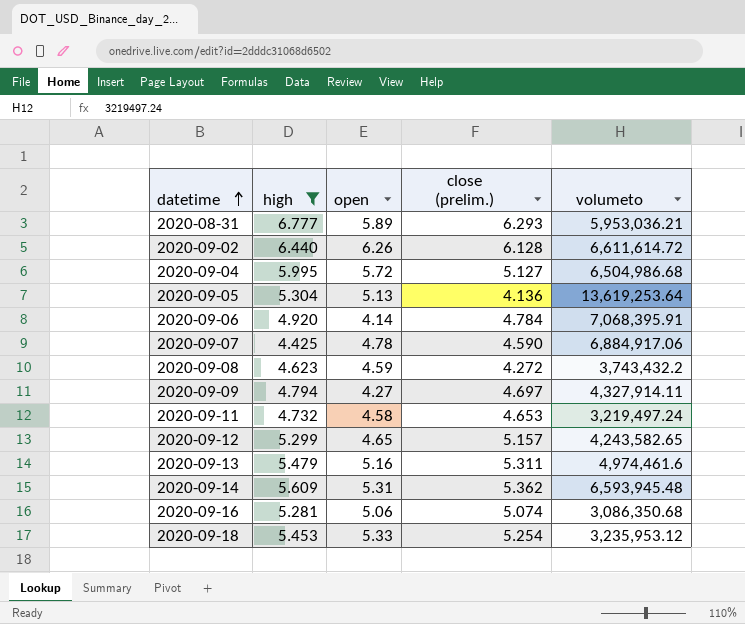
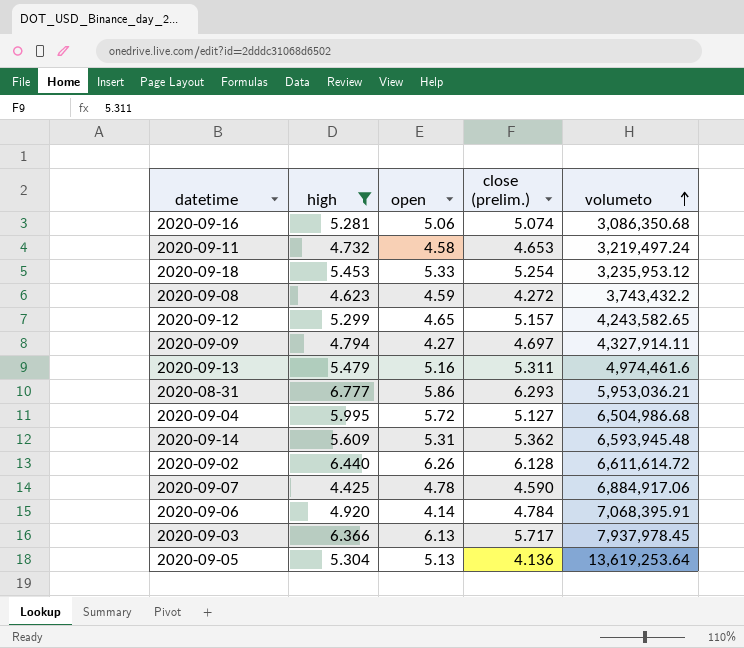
row order: datetime ascending -> volumeto ascending
2020-08-31 | open: 5.89 -> 5.86
row 2020-09-03: none -> 6.366 | 6.13 | 5.717 | 7,937,978.45

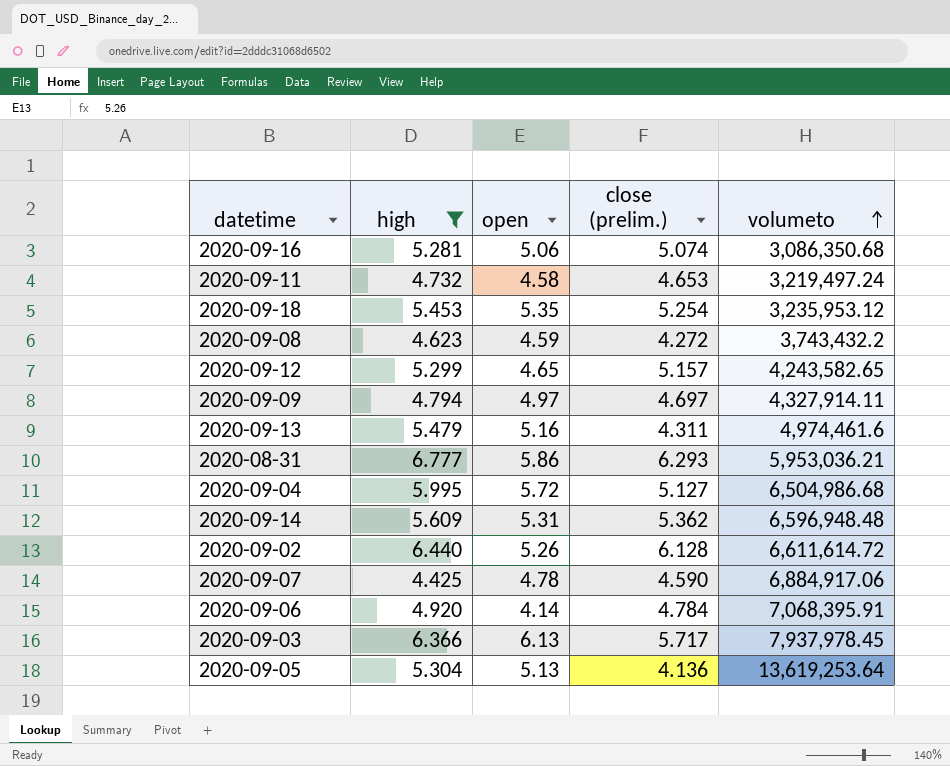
2020-09-18 | open: 5.33 -> 5.35
2020-09-09 | open: 4.27 -> 4.97
2020-09-13 | close (prelim.): 5.311 -> 4.311
2020-09-14 | volumeto: 6,593,945.48 -> 6,596,948.48
2020-09-02 | open: 6.26 -> 5.26

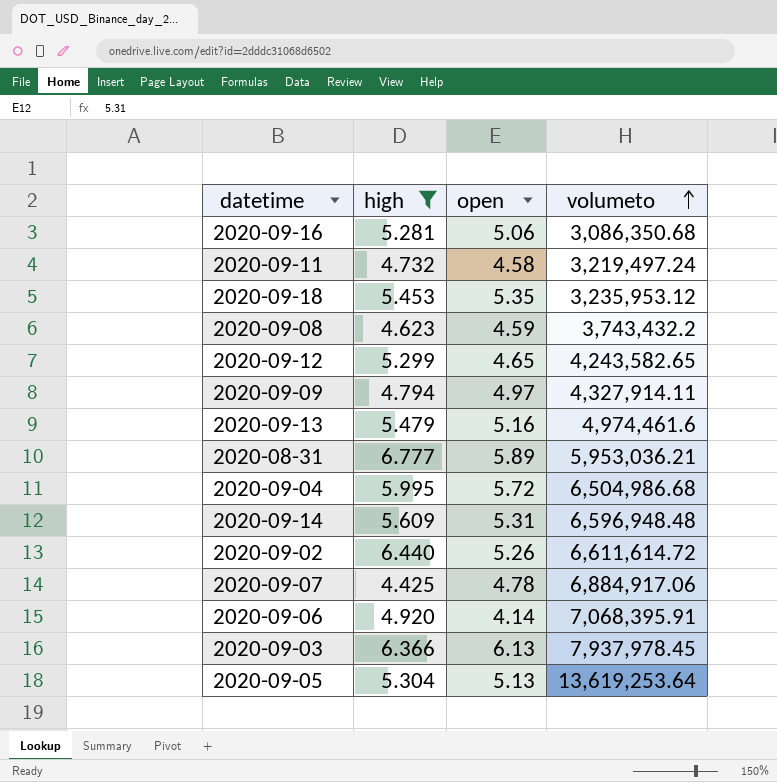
column close (prelim.) | position: 4 -> none
2020-08-31 | open: 5.86 -> 5.89

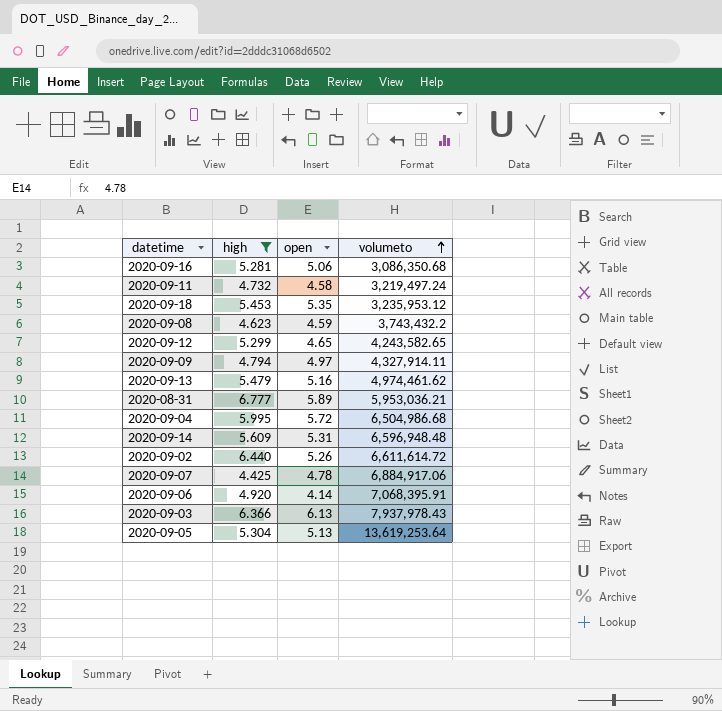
2020-09-13 | volumeto: 4,974,461.6 -> 4,974,461.62
2020-09-03 | volumeto: 7,937,978.45 -> 7,937,978.43

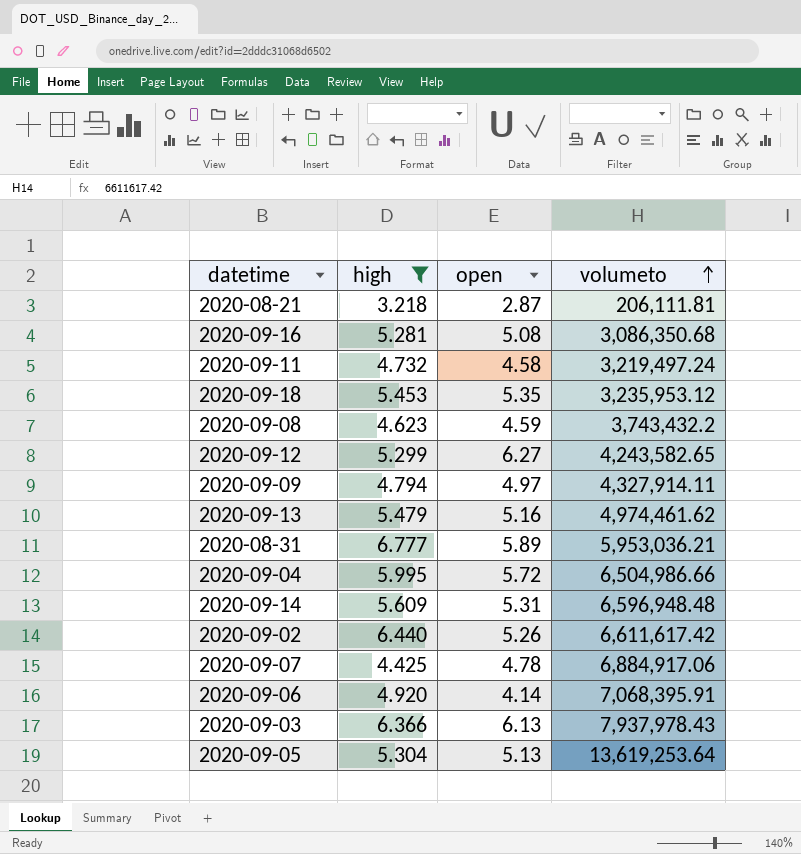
row 2020-08-21: none -> 3.218 | 2.87 | 206,111.81
2020-09-16 | open: 5.06 -> 5.08
2020-09-12 | open: 4.65 -> 6.27
2020-09-04 | volumeto: 6,504,986.68 -> 6,504,986.66
2020-09-02 | volumeto: 6,611,614.72 -> 6,611,617.42

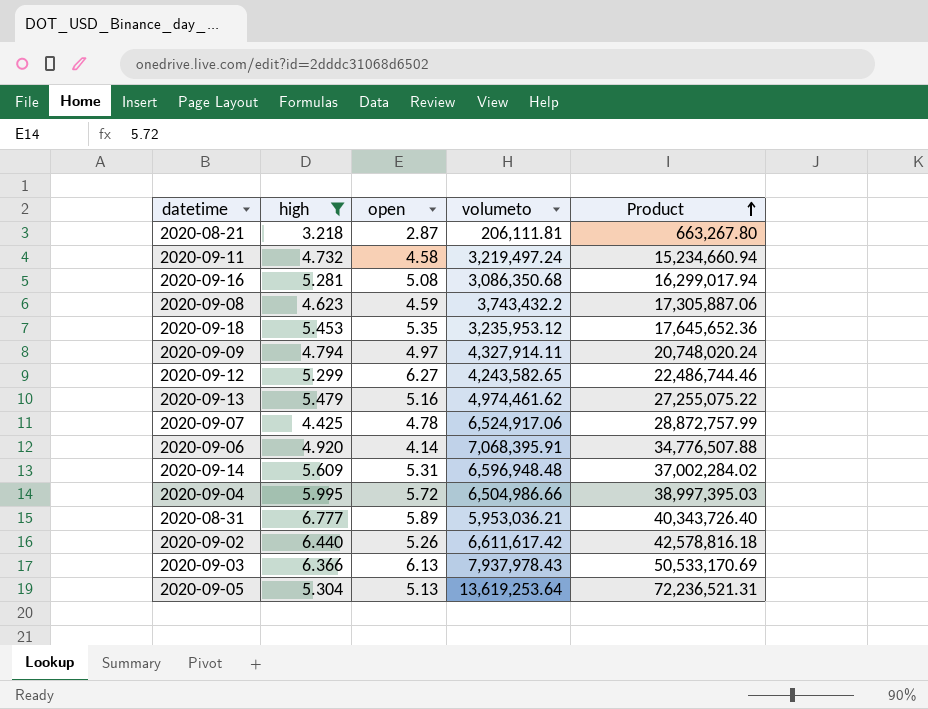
row order: volumeto ascending -> Product ascending
column Product | formula: none -> [high] * [volumeto]
2020-09-07 | volumeto: 6,884,917.06 -> 6,524,917.06

